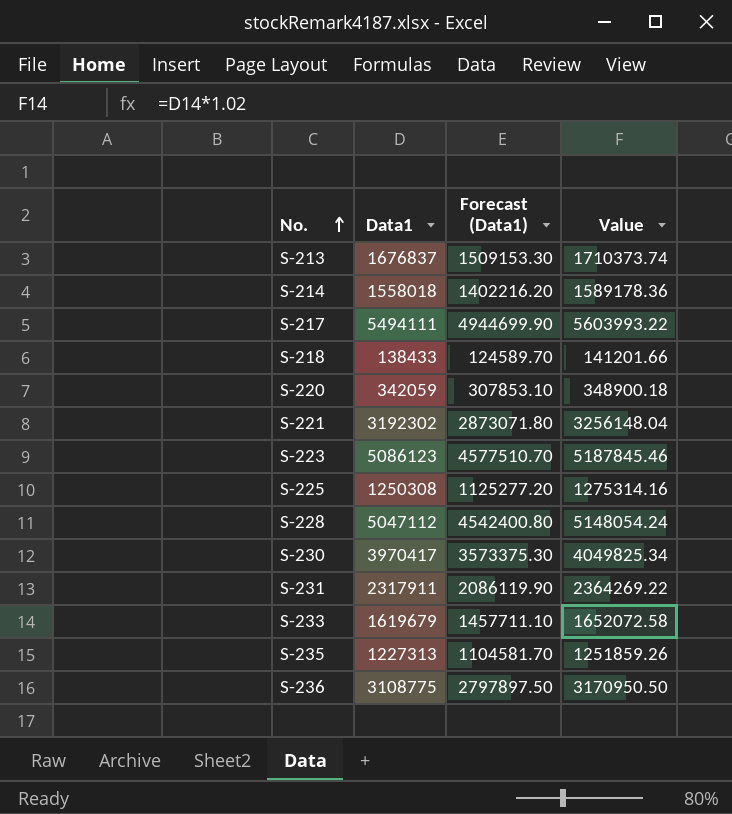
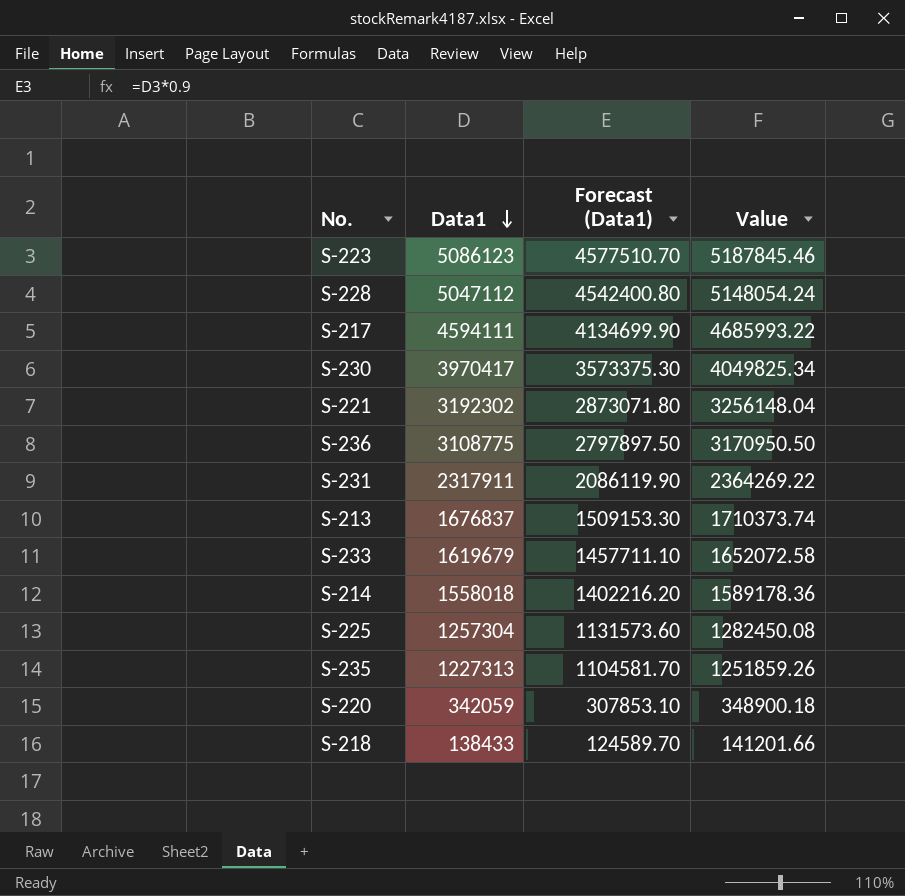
row order: No. ascending -> Data1 descending
S-217 | Data1: 5494111 -> 4594111
S-217 | Forecast (Data1): 4944699.90 -> 4134699.90
S-217 | Value: 5603993.22 -> 4685993.22
S-225 | Data1: 1250308 -> 1257304
S-225 | Forecast (Data1): 1125277.20 -> 1131573.60
S-225 | Value: 1275314.16 -> 1282450.08

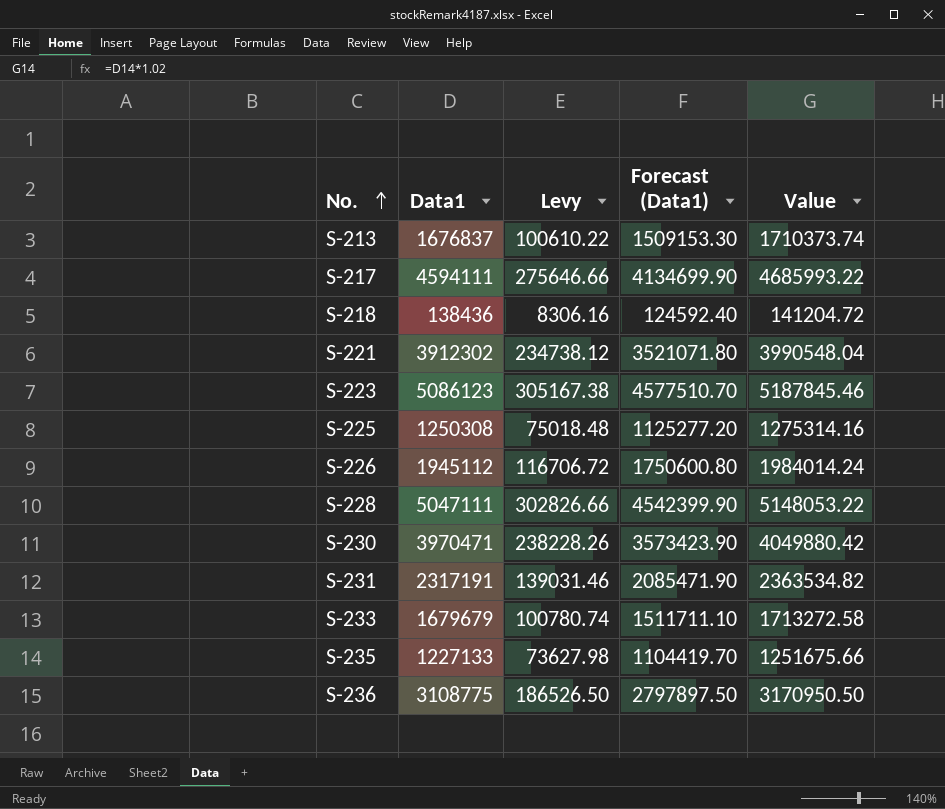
row order: Data1 descending -> No. ascending
column Levy | formula: none -> [Data1] * 0.06
row S-214: 1558018 | 1402216.20 | 1589178.36 -> none
row S-220: 342059 | 307853.10 | 348900.18 -> none
S-218 | Data1: 138433 -> 138436
S-218 | Forecast (Data1): 124589.70 -> 124592.40
S-218 | Value: 141201.66 -> 141204.72
S-221 | Data1: 3192302 -> 3912302
S-221 | Forecast (Data1): 2873071.80 -> 3521071.80
S-221 | Value: 3256148.04 -> 3990548.04
S-225 | Data1: 1257304 -> 1250308
S-225 | Forecast (Data1): 1131573.60 -> 1125277.20
S-225 | Value: 1282450.08 -> 1275314.16
row S-226: none -> 1945112 | 116706.72 | 1750600.80 | 1984014.24
S-228 | Data1: 5047112 -> 5047111
S-228 | Forecast (Data1): 4542400.80 -> 4542399.90
S-228 | Value: 5148054.24 -> 5148053.22
S-230 | Data1: 3970417 -> 3970471
S-230 | Forecast (Data1): 3573375.30 -> 3573423.90
S-230 | Value: 4049825.34 -> 4049880.42
S-231 | Data1: 2317911 -> 2317191
S-231 | Forecast (Data1): 2086119.90 -> 2085471.90
S-231 | Value: 2364269.22 -> 2363534.82
S-233 | Data1: 1619679 -> 1679679
S-233 | Forecast (Data1): 1457711.10 -> 1511711.10
S-233 | Value: 1652072.58 -> 1713272.58
S-235 | Data1: 1227313 -> 1227133
S-235 | Forecast (Data1): 1104581.70 -> 1104419.70
S-235 | Value: 1251859.26 -> 1251675.66

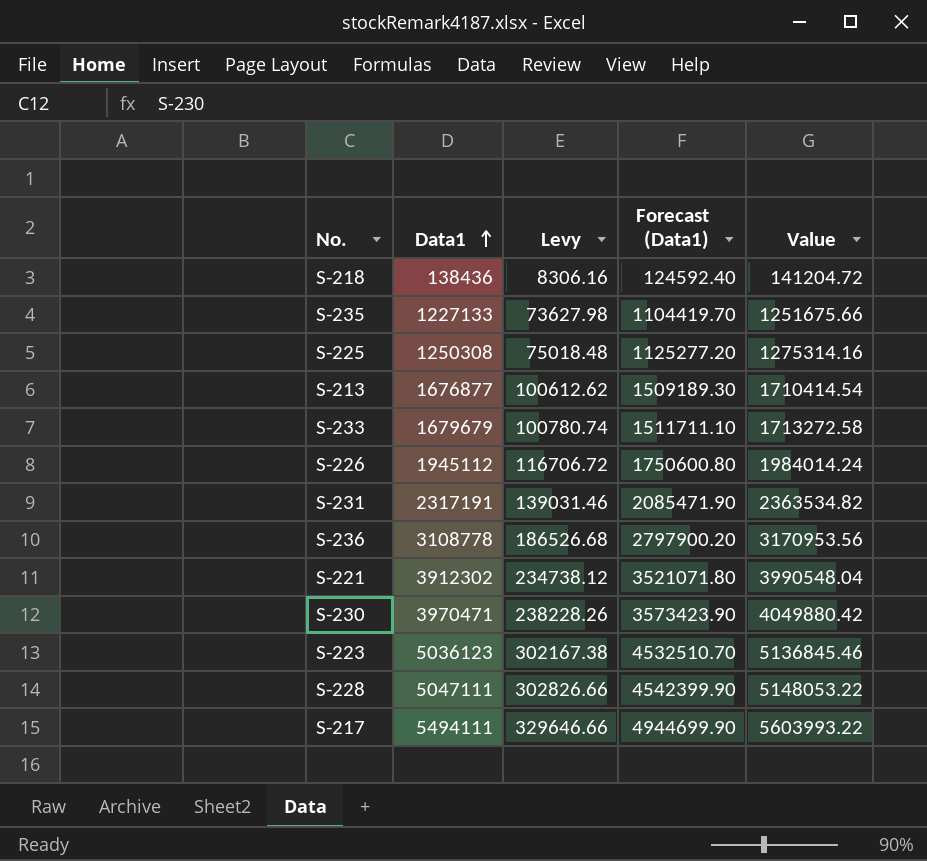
row order: No. ascending -> Data1 ascending
S-213 | Data1: 1676837 -> 1676877
S-213 | Levy: 100610.22 -> 100612.62
S-213 | Forecast (Data1): 1509153.30 -> 1509189.30
S-213 | Value: 1710373.74 -> 1710414.54
S-236 | Data1: 3108775 -> 3108778
S-236 | Levy: 186526.50 -> 186526.68
S-236 | Forecast (Data1): 2797897.50 -> 2797900.20
S-236 | Value: 3170950.50 -> 3170953.56
S-223 | Data1: 5086123 -> 5036123
S-223 | Levy: 305167.38 -> 302167.38
S-223 | Forecast (Data1): 4577510.70 -> 4532510.70
S-223 | Value: 5187845.46 -> 5136845.46
S-217 | Data1: 4594111 -> 5494111
S-217 | Levy: 275646.66 -> 329646.66
S-217 | Forecast (Data1): 4134699.90 -> 4944699.90
S-217 | Value: 4685993.22 -> 5603993.22

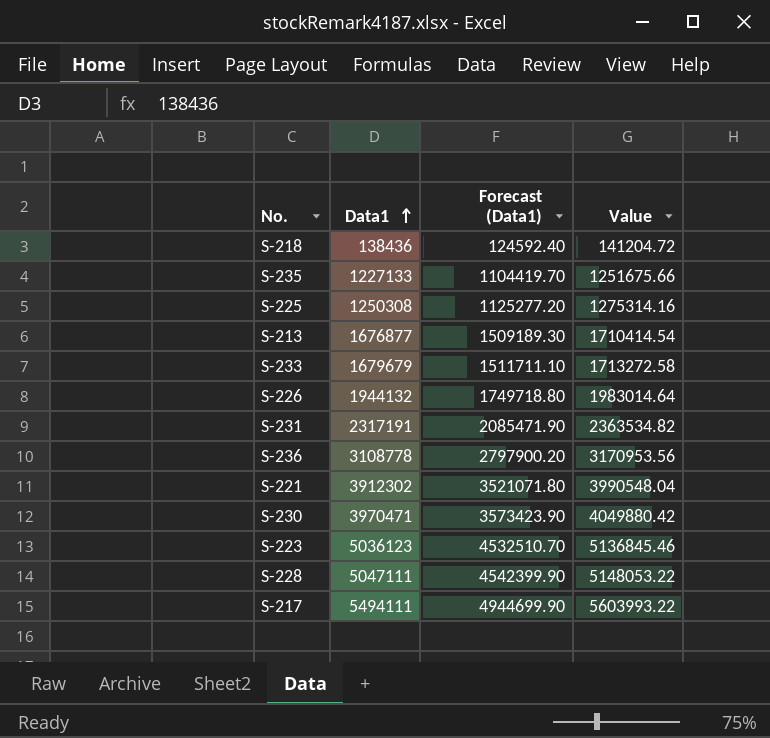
column Levy | formula: [Data1] * 0.06 -> none
S-226 | Data1: 1945112 -> 1944132
S-226 | Forecast (Data1): 1750600.80 -> 1749718.80
S-226 | Value: 1984014.24 -> 1983014.64

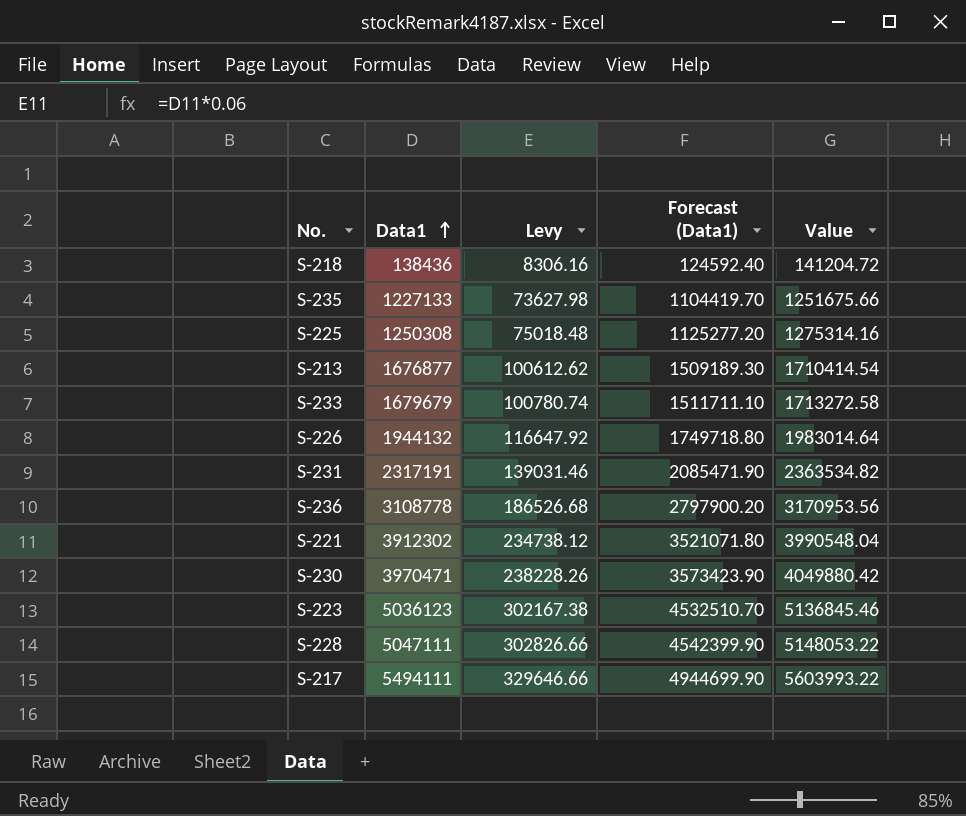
column Levy | formula: none -> [Data1] * 0.06

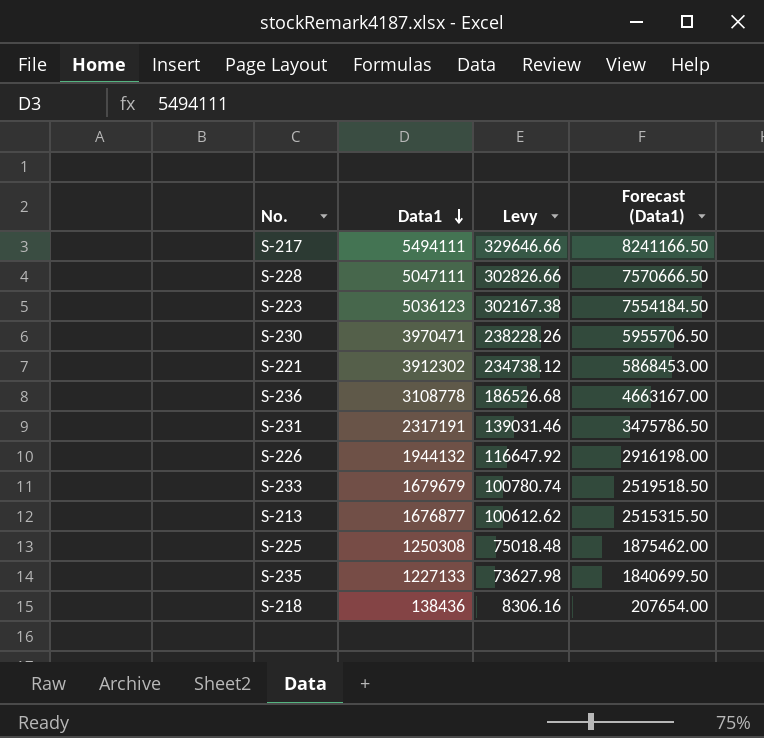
row order: Data1 ascending -> Data1 descending
column Value | formula: [Data1] * 1.02 -> none
column Forecast (Data1) | formula: [Data1] * 0.9 -> [Data1] * 1.5

